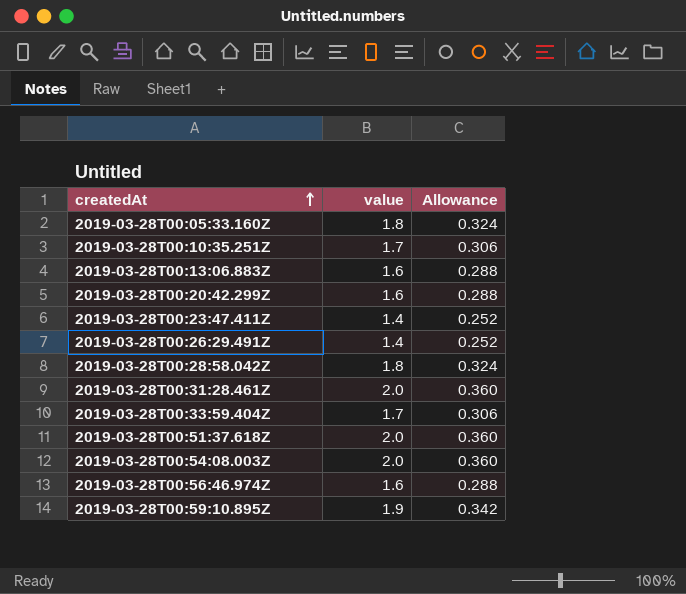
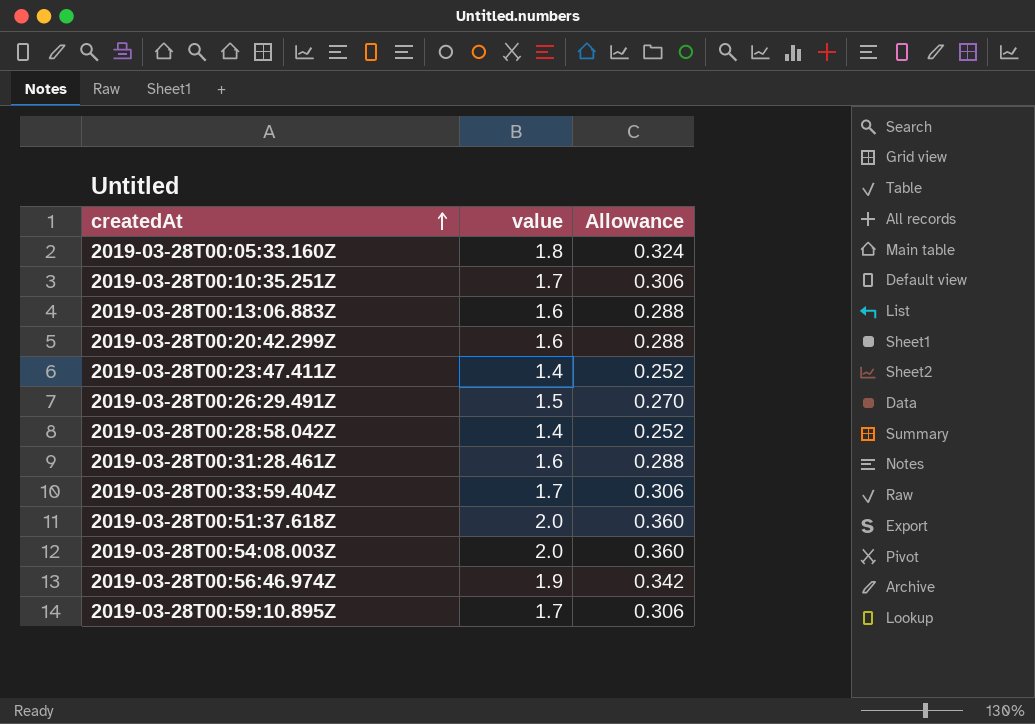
2019-03-28T00:26:29.491Z | value: 1.4 -> 1.5
2019-03-28T00:26:29.491Z | Allowance: 0.252 -> 0.270
2019-03-28T00:28:58.042Z | value: 1.8 -> 1.4
2019-03-28T00:28:58.042Z | Allowance: 0.324 -> 0.252
2019-03-28T00:31:28.461Z | value: 2.0 -> 1.6
2019-03-28T00:31:28.461Z | Allowance: 0.360 -> 0.288
2019-03-28T00:56:46.974Z | value: 1.6 -> 1.9
2019-03-28T00:56:46.974Z | Allowance: 0.288 -> 0.342
2019-03-28T00:59:10.895Z | value: 1.9 -> 1.7
2019-03-28T00:59:10.895Z | Allowance: 0.342 -> 0.306

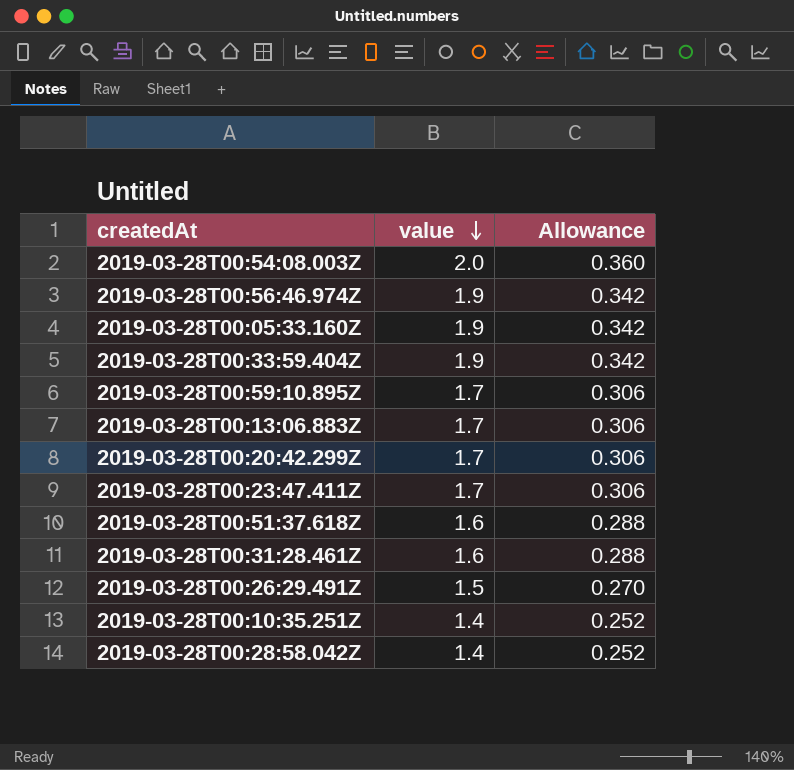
row order: createdAt ascending -> value descending
2019-03-28T00:05:33.160Z | value: 1.8 -> 1.9
2019-03-28T00:05:33.160Z | Allowance: 0.324 -> 0.342
2019-03-28T00:33:59.404Z | value: 1.7 -> 1.9
2019-03-28T00:33:59.404Z | Allowance: 0.306 -> 0.342
2019-03-28T00:13:06.883Z | value: 1.6 -> 1.7
2019-03-28T00:13:06.883Z | Allowance: 0.288 -> 0.306
2019-03-28T00:20:42.299Z | value: 1.6 -> 1.7
2019-03-28T00:20:42.299Z | Allowance: 0.288 -> 0.306
2019-03-28T00:23:47.411Z | value: 1.4 -> 1.7
2019-03-28T00:23:47.411Z | Allowance: 0.252 -> 0.306
2019-03-28T00:51:37.618Z | value: 2.0 -> 1.6
2019-03-28T00:51:37.618Z | Allowance: 0.360 -> 0.288
2019-03-28T00:10:35.251Z | value: 1.7 -> 1.4
2019-03-28T00:10:35.251Z | Allowance: 0.306 -> 0.252

